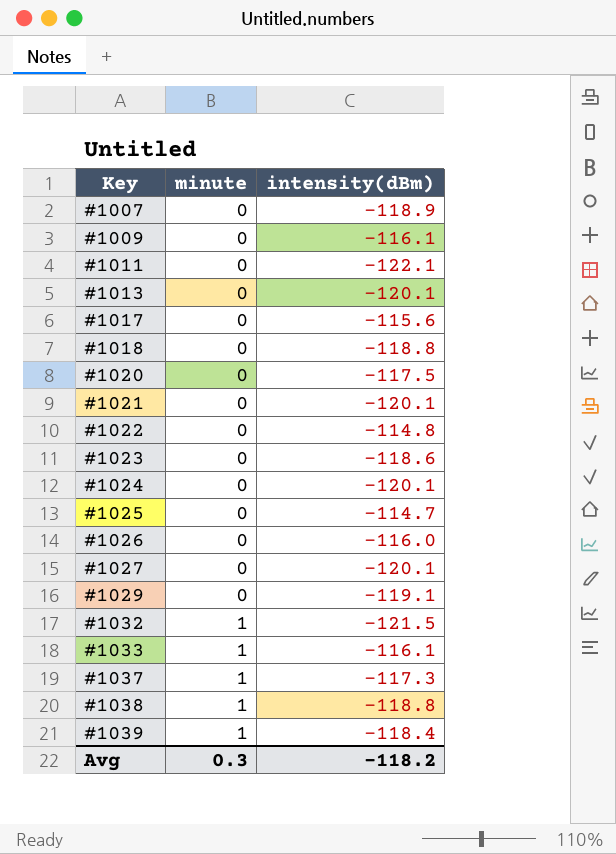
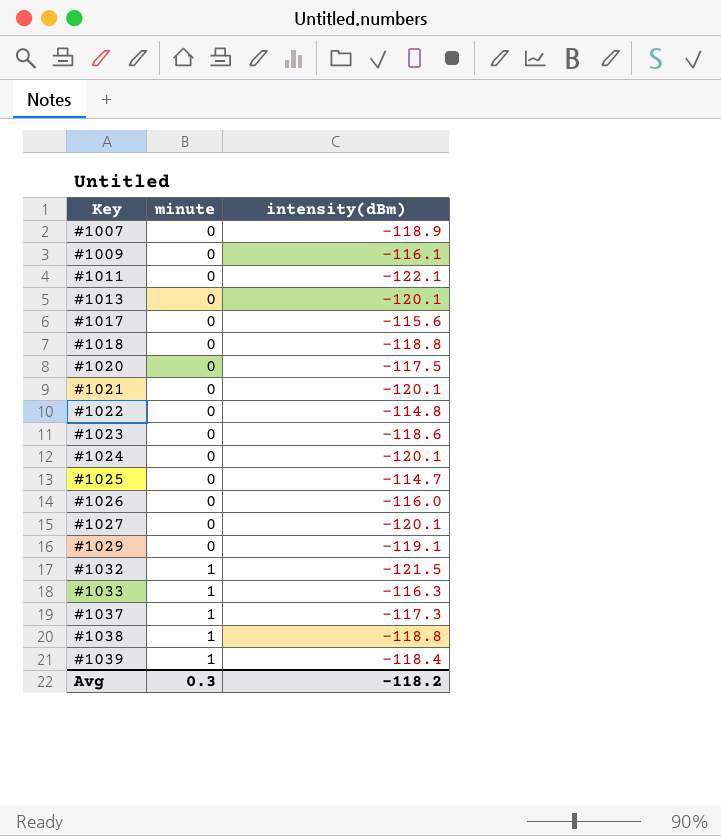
#1033 | intensity(dBm): -116.1 -> -116.3

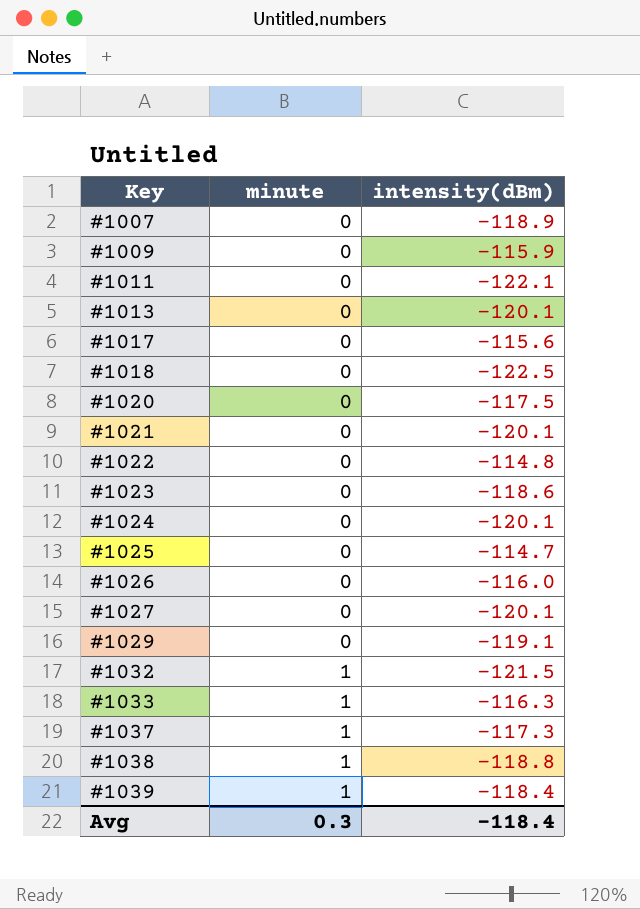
#1009 | intensity(dBm): -116.1 -> -115.9
#1018 | intensity(dBm): -118.8 -> -122.5
Avg | intensity(dBm): -118.2 -> -118.4

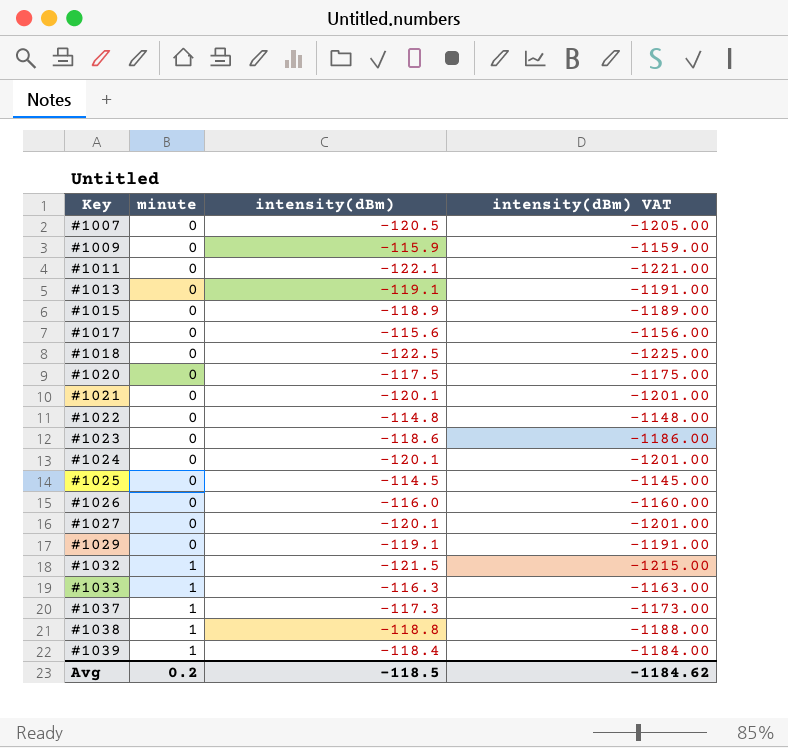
column intensity(dBm) VAT | formula: none -> [intensity(dBm)] * 10
#1007 | intensity(dBm): -118.9 -> -120.5
#1013 | intensity(dBm): -120.1 -> -119.1
row #1015: none -> 0 | -118.9 | -1189.00
#1025 | intensity(dBm): -114.7 -> -114.5
Avg | minute: 0.3 -> 0.2
Avg | intensity(dBm): -118.4 -> -118.5

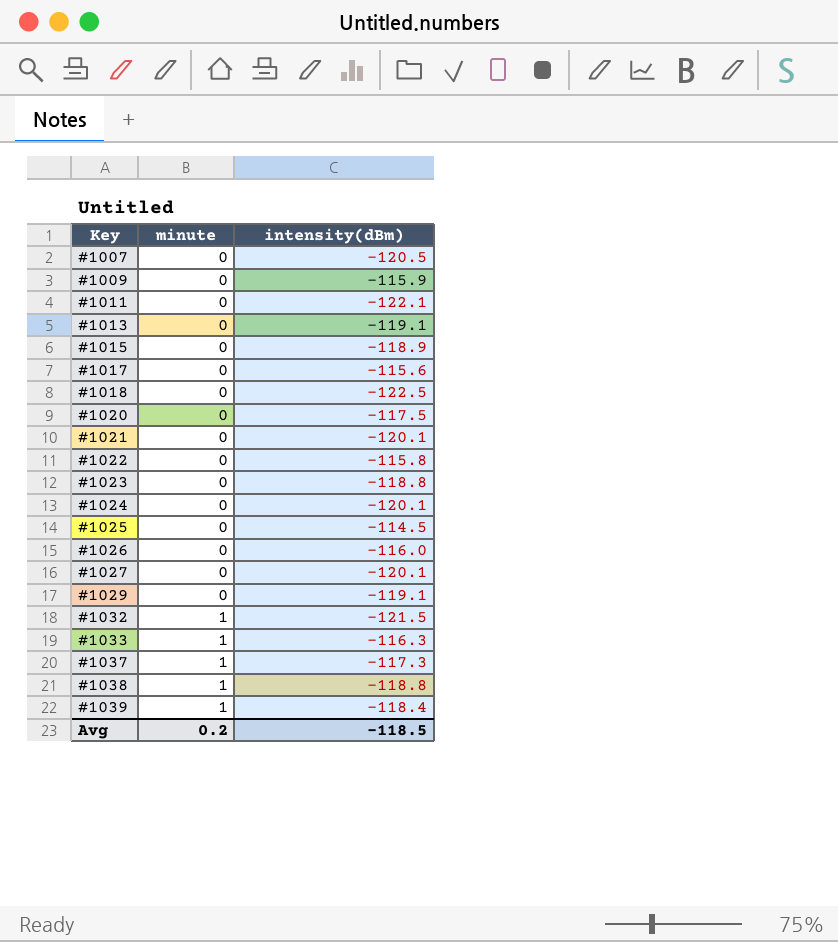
column intensity(dBm) VAT | formula: [intensity(dBm)] * 10 -> none
#1022 | intensity(dBm): -114.8 -> -115.8
#1023 | intensity(dBm): -118.6 -> -118.8

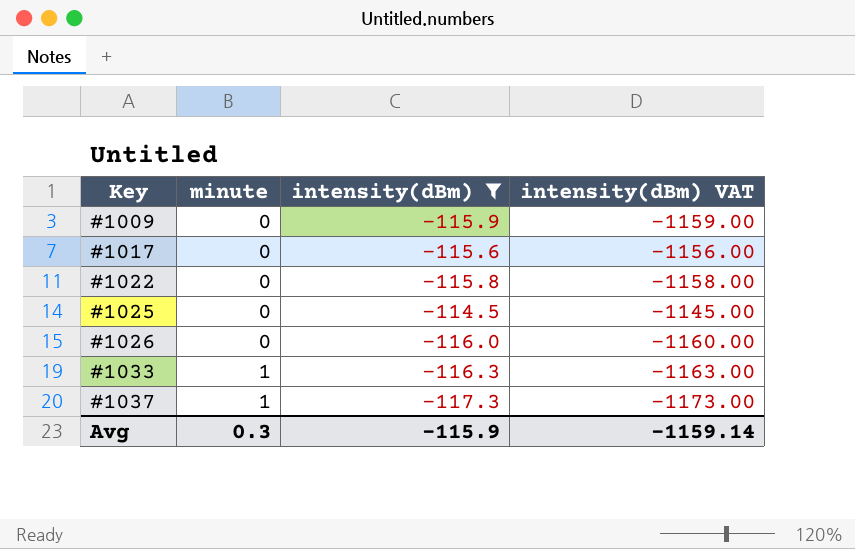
filter: none -> intensity(dBm) >= -117.3
column intensity(dBm) VAT | formula: none -> [intensity(dBm)] * 10
Avg | minute: 0.2 -> 0.3
Avg | intensity(dBm): -118.5 -> -115.9

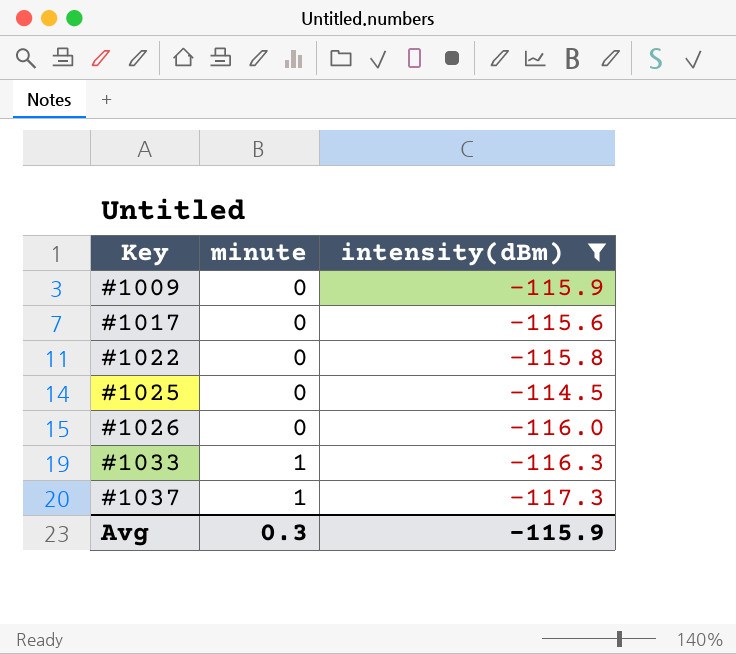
column intensity(dBm) VAT | formula: [intensity(dBm)] * 10 -> none

